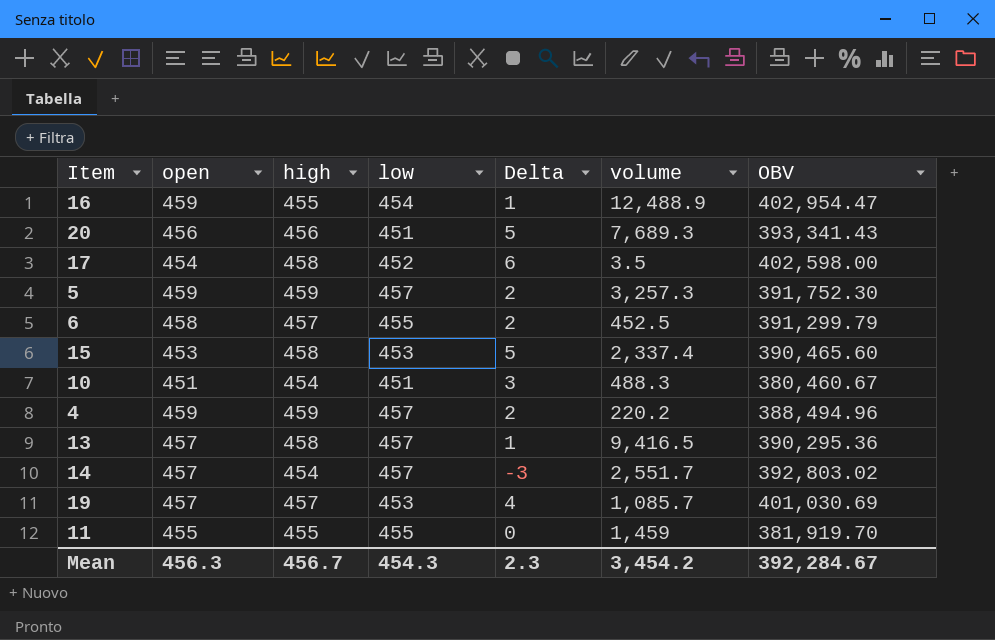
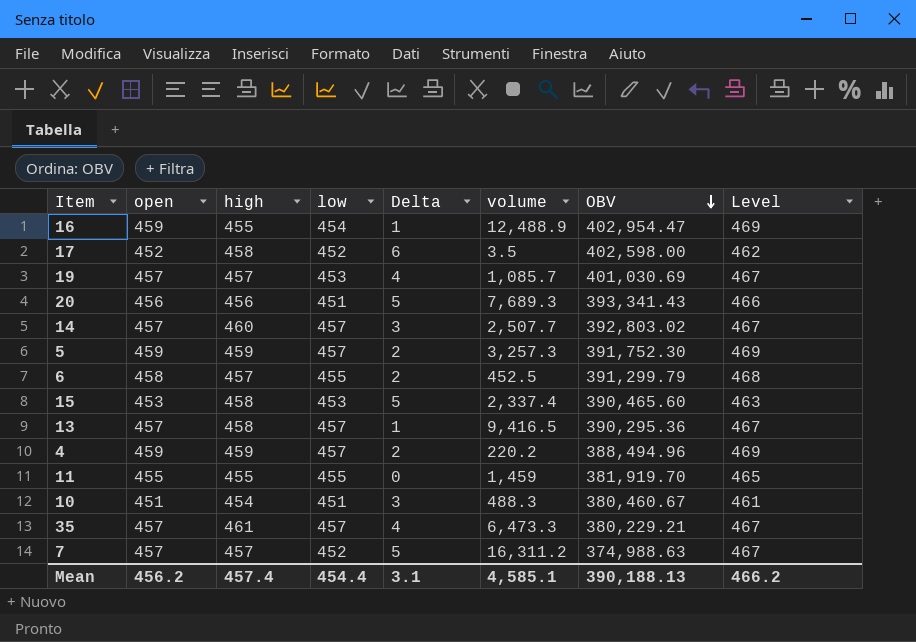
row order: none -> OBV descending
column Level | formula: none -> [open] + 10
17 | open: 454 -> 452
14 | high: 454 -> 460
14 | Delta: -3 -> 3
14 | volume: 2,551.7 -> 2,507.7
row 35: none -> 457 | 461 | 457 | 4 | 6,473.3 | 380,229.21 | 467
row 7: none -> 457 | 457 | 452 | 5 | 16,311.2 | 374,988.63 | 467
Mean | open: 456.3 -> 456.2
Mean | high: 456.7 -> 457.4
Mean | low: 454.3 -> 454.4
Mean | Delta: 2.3 -> 3.1
Mean | volume: 3,454.2 -> 4,585.1
Mean | OBV: 392,284.67 -> 390,188.13

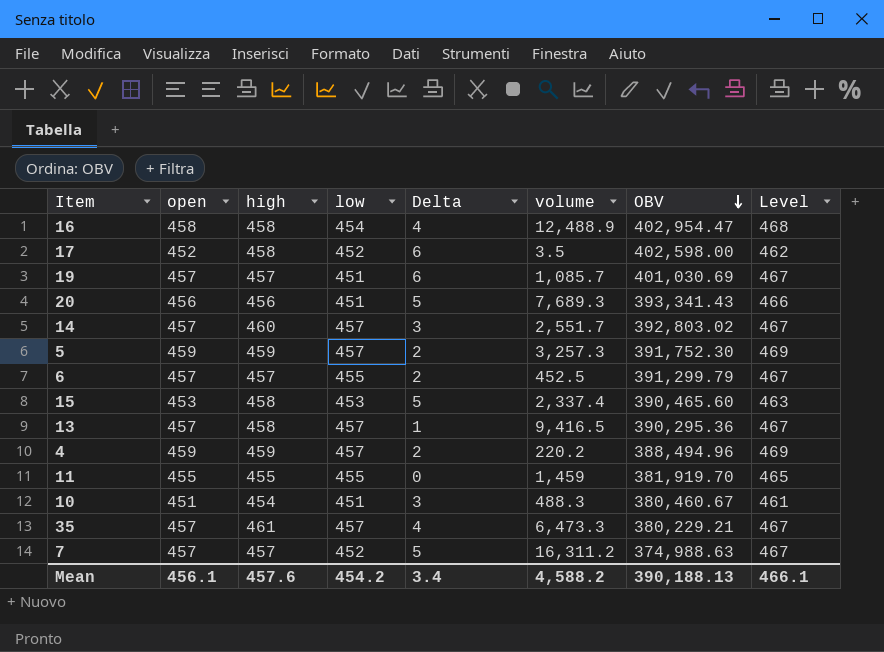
16 | open: 459 -> 458
16 | high: 455 -> 458
16 | Delta: 1 -> 4
16 | Level: 469 -> 468
19 | low: 453 -> 451
19 | Delta: 4 -> 6
14 | volume: 2,507.7 -> 2,551.7
6 | open: 458 -> 457
6 | Level: 468 -> 467
Mean | open: 456.2 -> 456.1
Mean | high: 457.4 -> 457.6
Mean | low: 454.4 -> 454.2
Mean | Delta: 3.1 -> 3.4
Mean | volume: 4,585.1 -> 4,588.2
Mean | Level: 466.2 -> 466.1

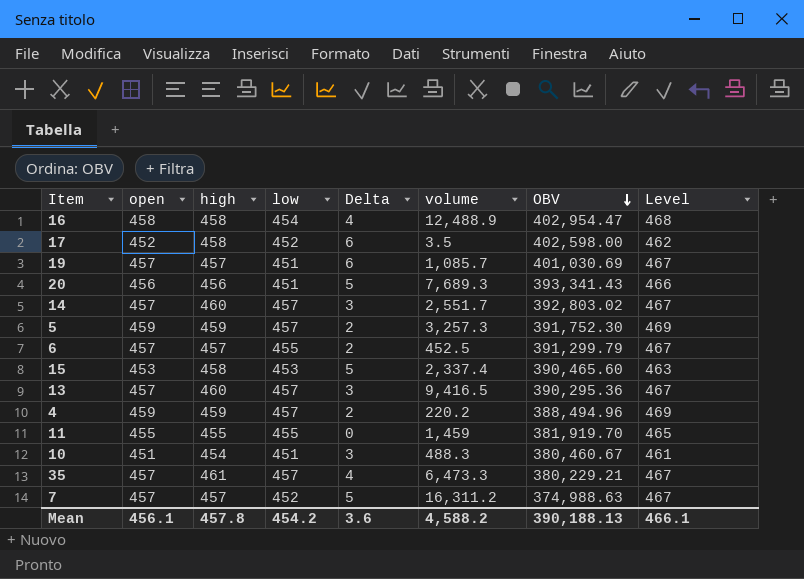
13 | high: 458 -> 460
13 | Delta: 1 -> 3
Mean | high: 457.6 -> 457.8
Mean | Delta: 3.4 -> 3.6

